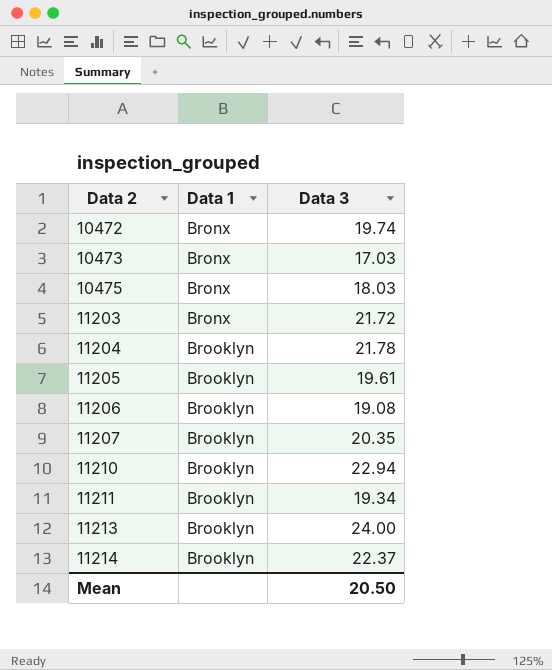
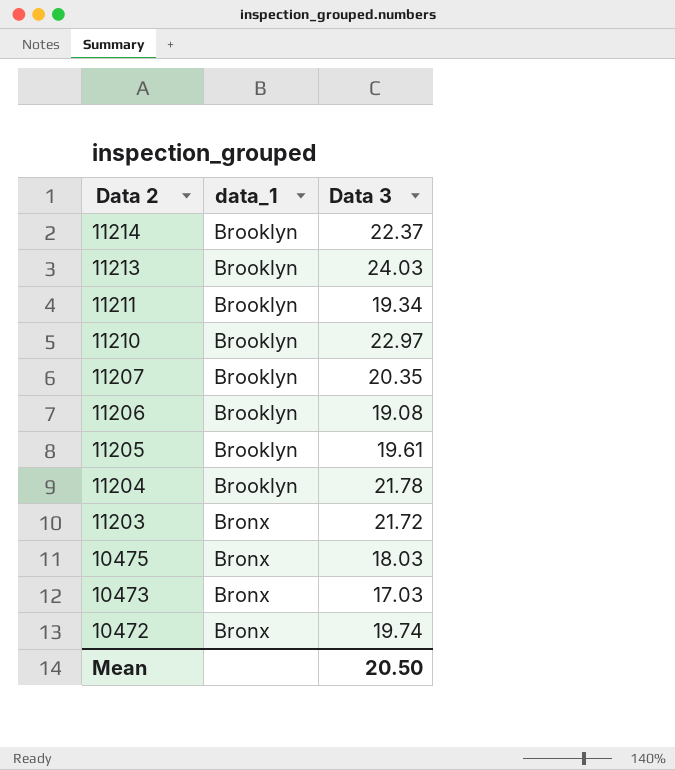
row order: Data 2 ascending -> Data 2 descending
column name: Data 1 -> data_1
11213 | Data 3: 24.00 -> 24.03
11210 | Data 3: 22.94 -> 22.97

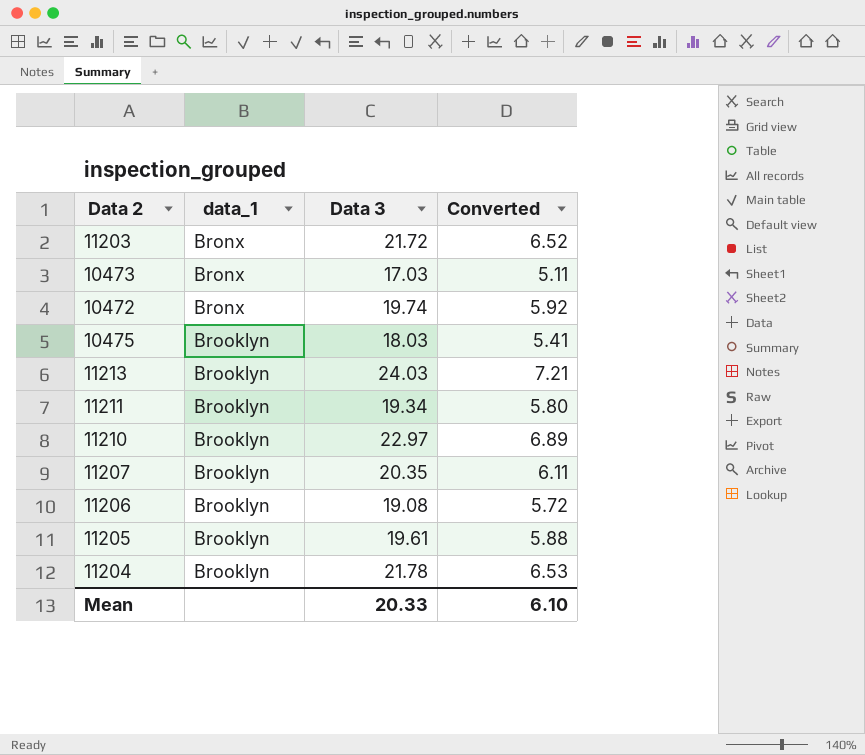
row order: Data 2 descending -> data_1 ascending
column Converted | formula: none -> [Data 3] * 0.3
row 11214: Brooklyn | 22.37 -> none
10475 | data_1: Bronx -> Brooklyn
Mean | Data 3: 20.50 -> 20.33

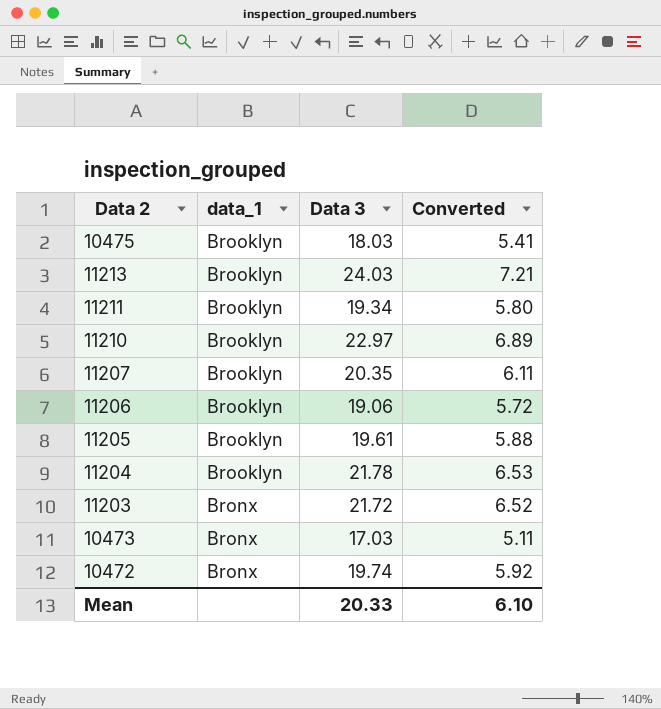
row order: data_1 ascending -> data_1 descending
11206 | Data 3: 19.08 -> 19.06

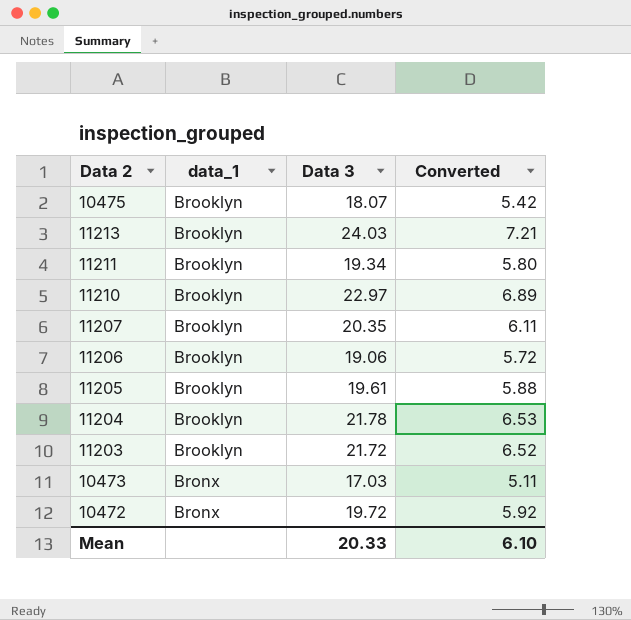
10475 | Data 3: 18.03 -> 18.07
10475 | Converted: 5.41 -> 5.42
11203 | data_1: Bronx -> Brooklyn
10472 | Data 3: 19.74 -> 19.72

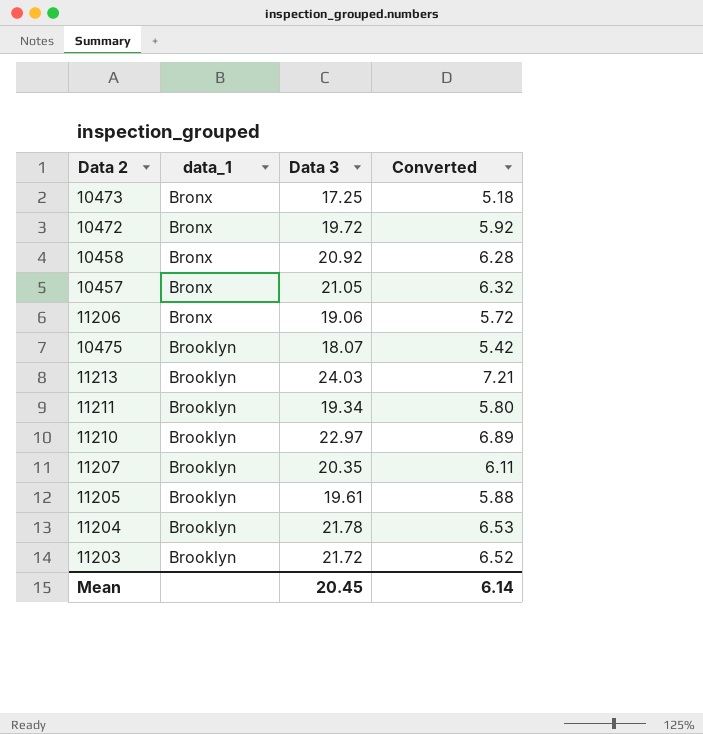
row order: data_1 descending -> data_1 ascending
10473 | Data 3: 17.03 -> 17.25
10473 | Converted: 5.11 -> 5.18
row 10458: none -> Bronx | 20.92 | 6.28
row 10457: none -> Bronx | 21.05 | 6.32
11206 | data_1: Brooklyn -> Bronx
Mean | Data 3: 20.33 -> 20.45
Mean | Converted: 6.10 -> 6.14

